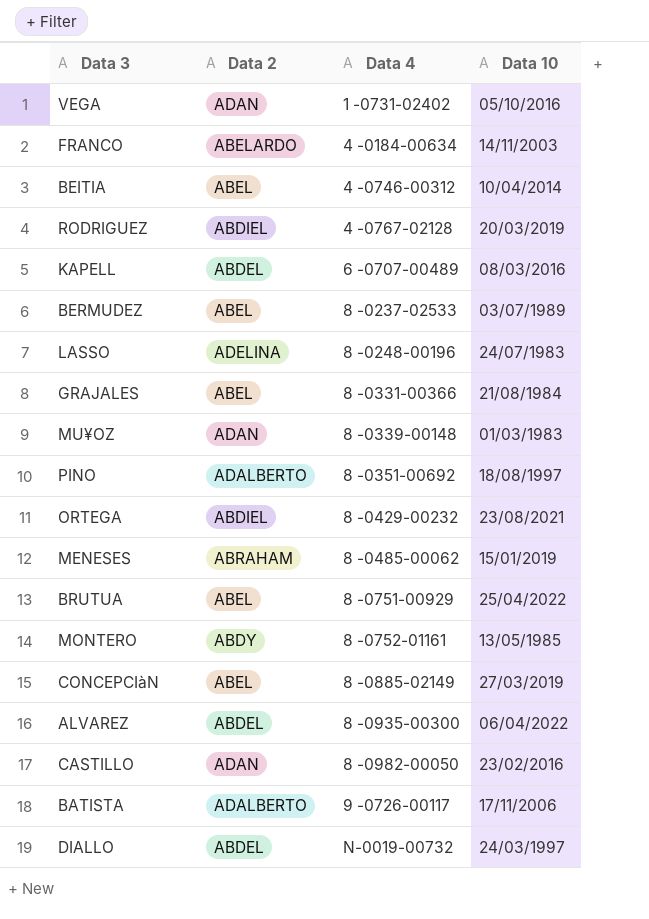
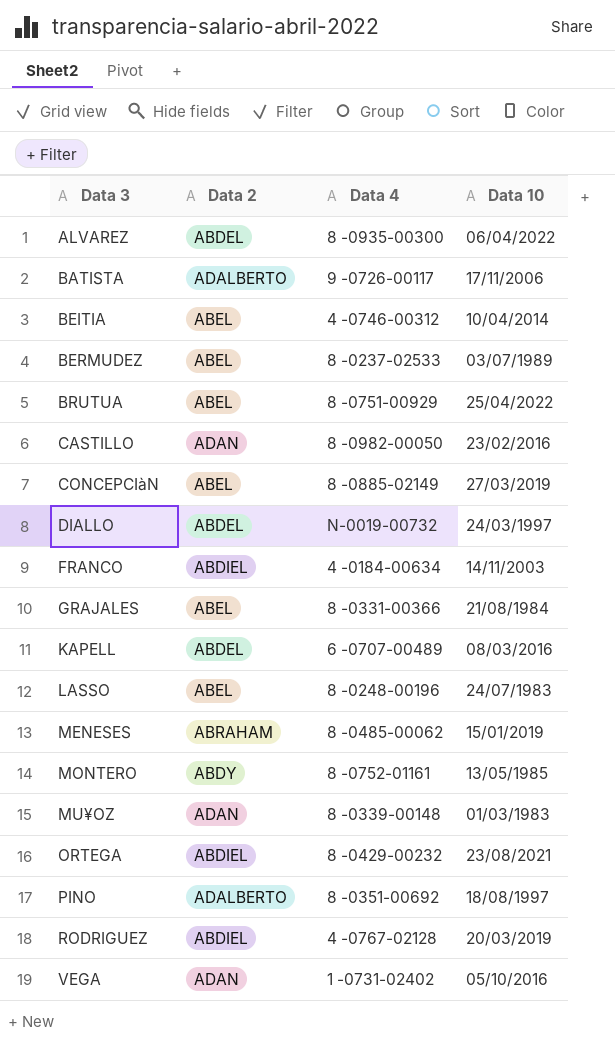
row order: Data 4 ascending -> Data 3 ascending
FRANCO | Data 2: ABELARDO -> ABDIEL
LASSO | Data 2: ADELINA -> ABEL

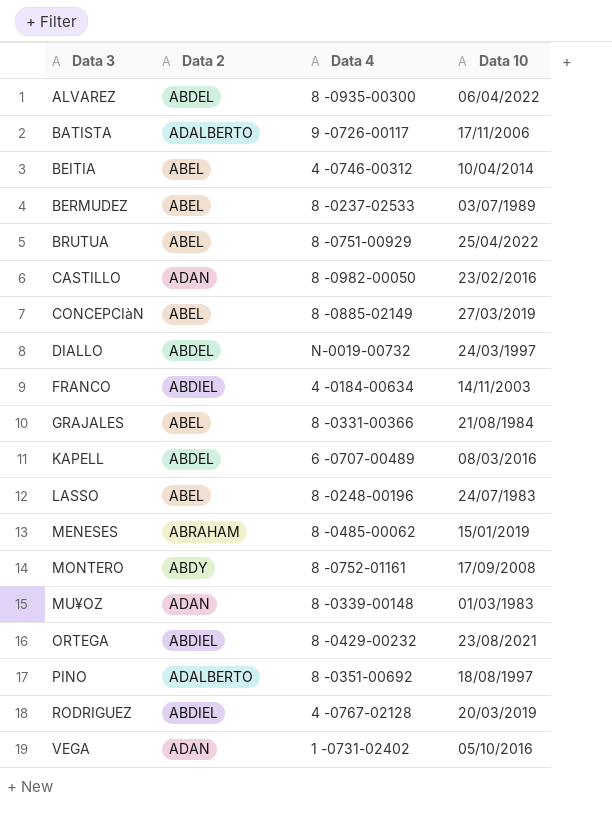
MONTERO | Data 10: 13/05/1985 -> 17/09/2008

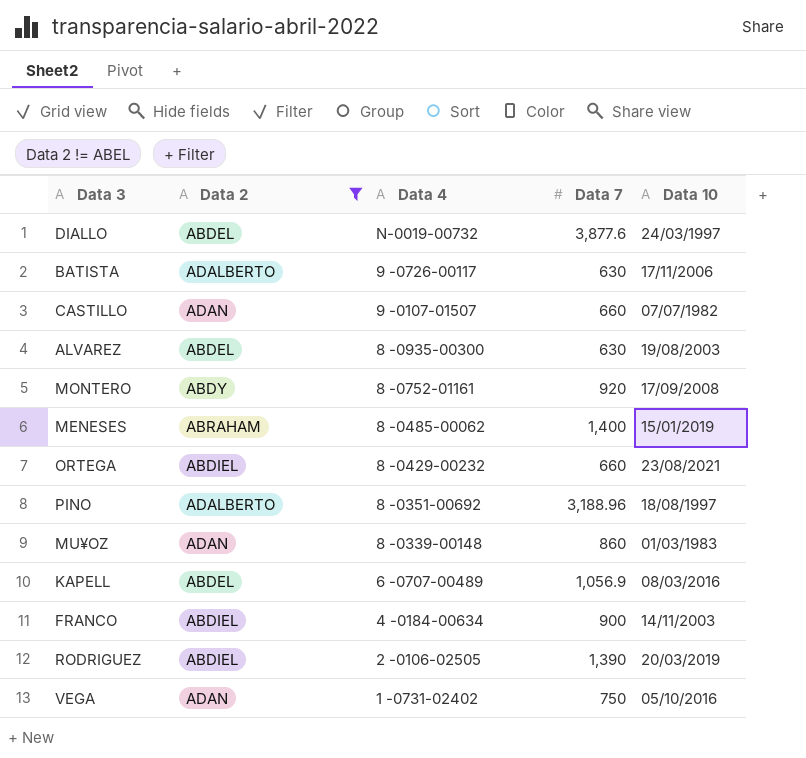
filter: none -> Data 2 != ABEL
row order: Data 3 ascending -> Data 4 descending
column Data 7 | position: none -> 4
CASTILLO | Data 4: 8 -0982-00050 -> 9 -0107-01507
CASTILLO | Data 10: 23/02/2016 -> 07/07/1982
ALVAREZ | Data 10: 06/04/2022 -> 19/08/2003
RODRIGUEZ | Data 4: 4 -0767-02128 -> 2 -0106-02505

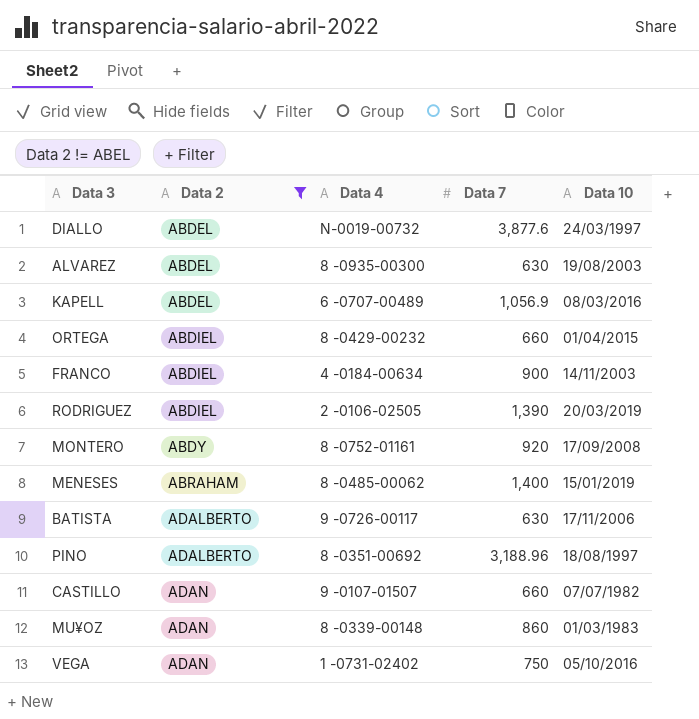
row order: Data 4 descending -> Data 2 ascending
ORTEGA | Data 10: 23/08/2021 -> 01/04/2015

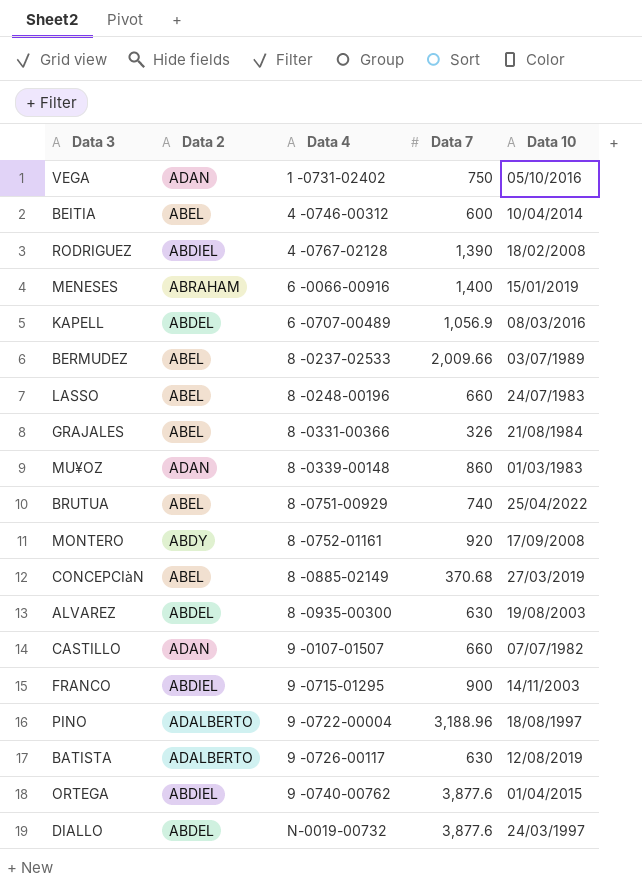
filter: Data 2 != ABEL -> none
row order: Data 2 ascending -> Data 4 ascending
RODRIGUEZ | Data 4: 2 -0106-02505 -> 4 -0767-02128
RODRIGUEZ | Data 10: 20/03/2019 -> 18/02/2008
MENESES | Data 4: 8 -0485-00062 -> 6 -0066-00916
FRANCO | Data 4: 4 -0184-00634 -> 9 -0715-01295
PINO | Data 4: 8 -0351-00692 -> 9 -0722-00004
BATISTA | Data 10: 17/11/2006 -> 12/08/2019
ORTEGA | Data 4: 8 -0429-00232 -> 9 -0740-00762
ORTEGA | Data 7: 660 -> 3,877.6

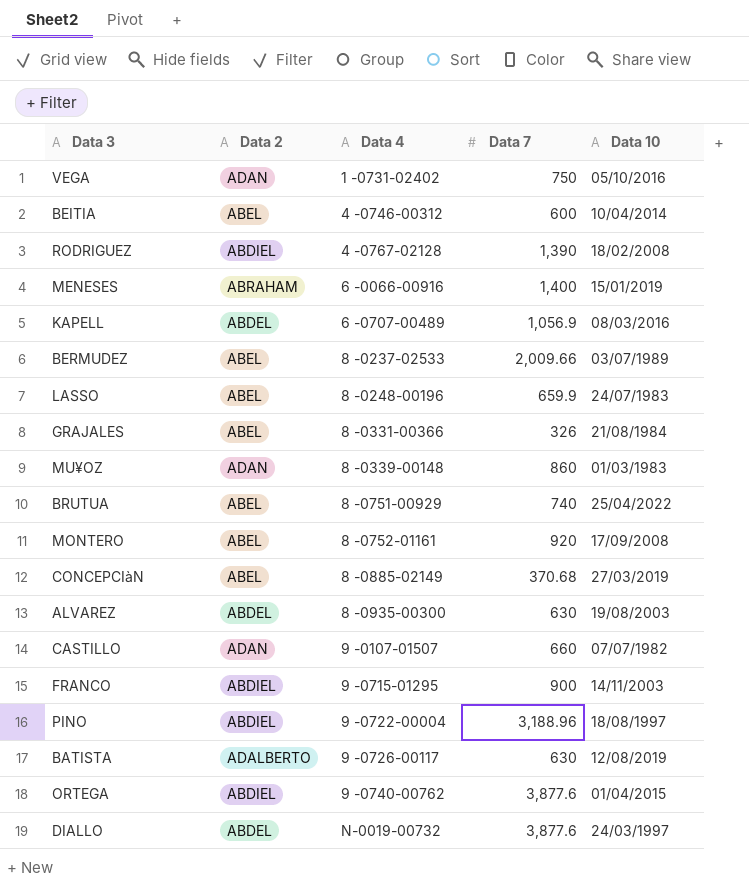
LASSO | Data 7: 660 -> 659.9
MONTERO | Data 2: ABDY -> ABEL
PINO | Data 2: ADALBERTO -> ABDIEL

